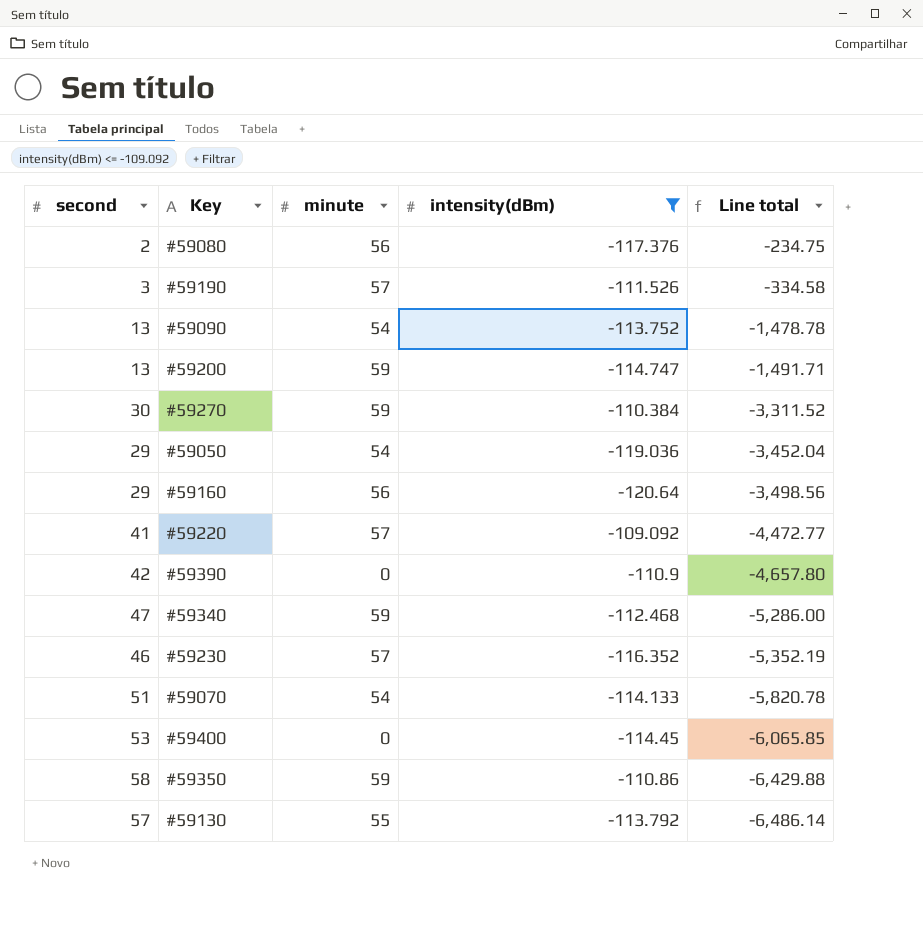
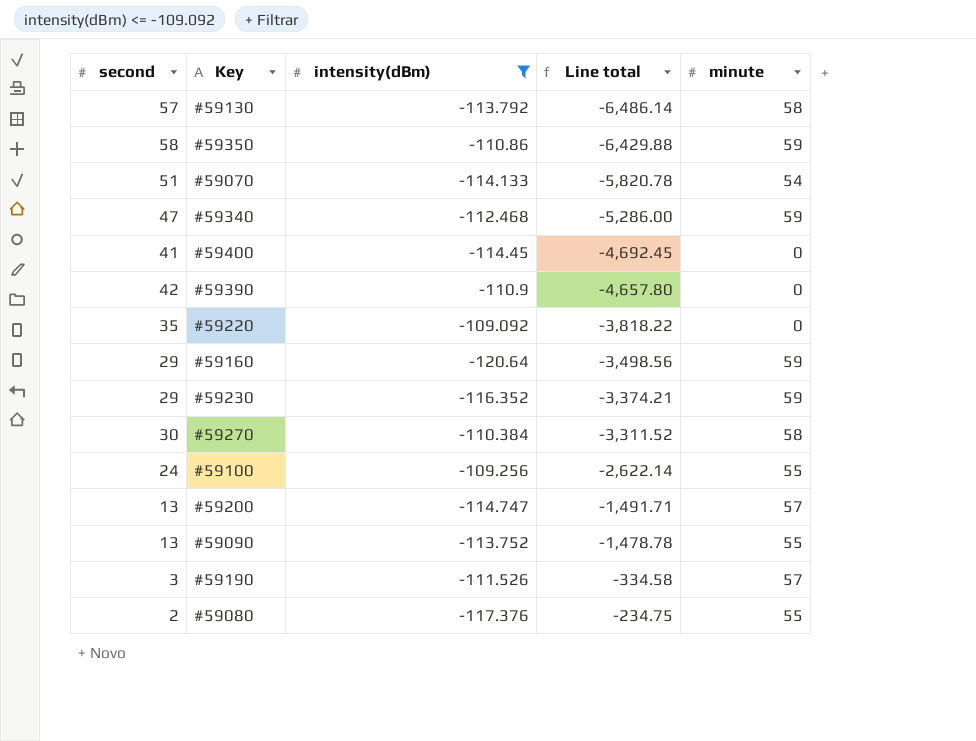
row order: Line total descending -> Line total ascending
column minute | position: 3 -> 5
row #59050: 29 | 54 | -119.036 | -3,452.04 -> none
#59130 | minute: 55 -> 58
#59400 | second: 53 -> 41
#59400 | Line total: -6,065.85 -> -4,692.45
#59220 | second: 41 -> 35
#59220 | Line total: -4,472.77 -> -3,818.22
#59220 | minute: 57 -> 0
#59160 | minute: 56 -> 59
#59230 | second: 46 -> 29
#59230 | Line total: -5,352.19 -> -3,374.21
#59230 | minute: 57 -> 59
#59270 | minute: 59 -> 58
row #59100: none -> 24 | -109.256 | -2,622.14 | 55
#59200 | minute: 59 -> 57
#59090 | minute: 54 -> 55
#59080 | minute: 56 -> 55

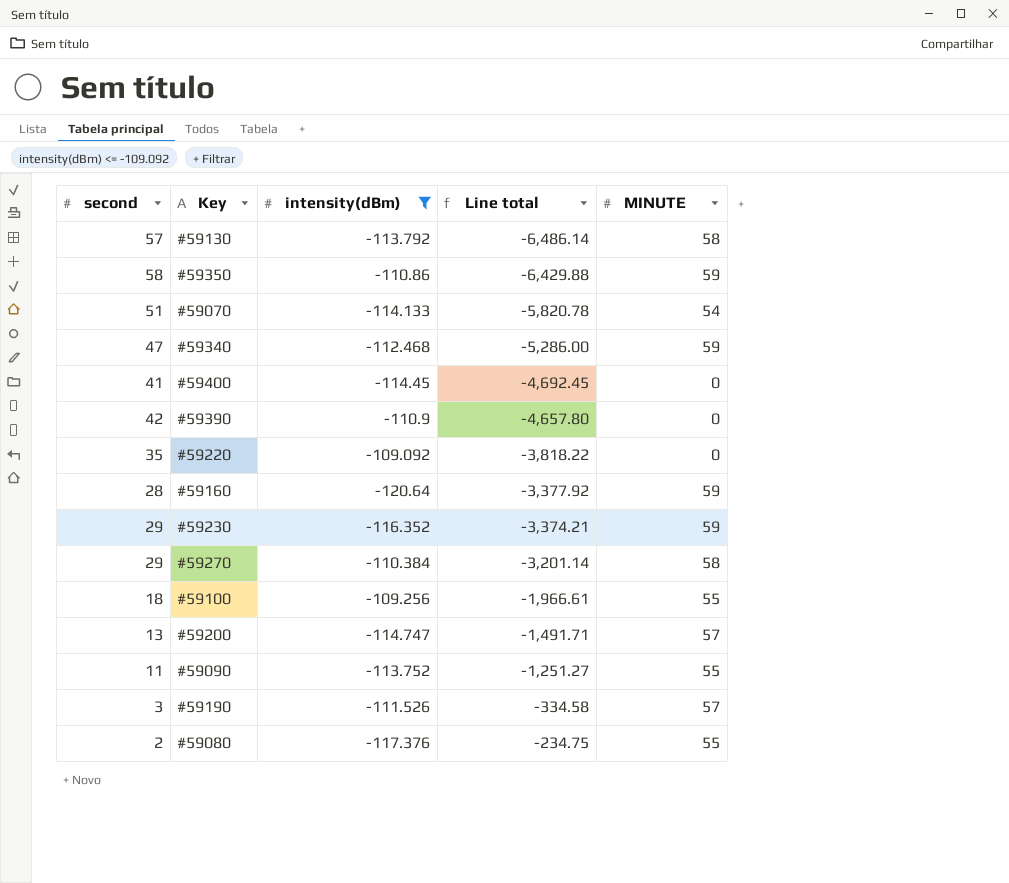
column name: minute -> MINUTE
#59160 | second: 29 -> 28
#59160 | Line total: -3,498.56 -> -3,377.92
#59270 | second: 30 -> 29
#59270 | Line total: -3,311.52 -> -3,201.14
#59100 | second: 24 -> 18
#59100 | Line total: -2,622.14 -> -1,966.61
#59090 | second: 13 -> 11
#59090 | Line total: -1,478.78 -> -1,251.27

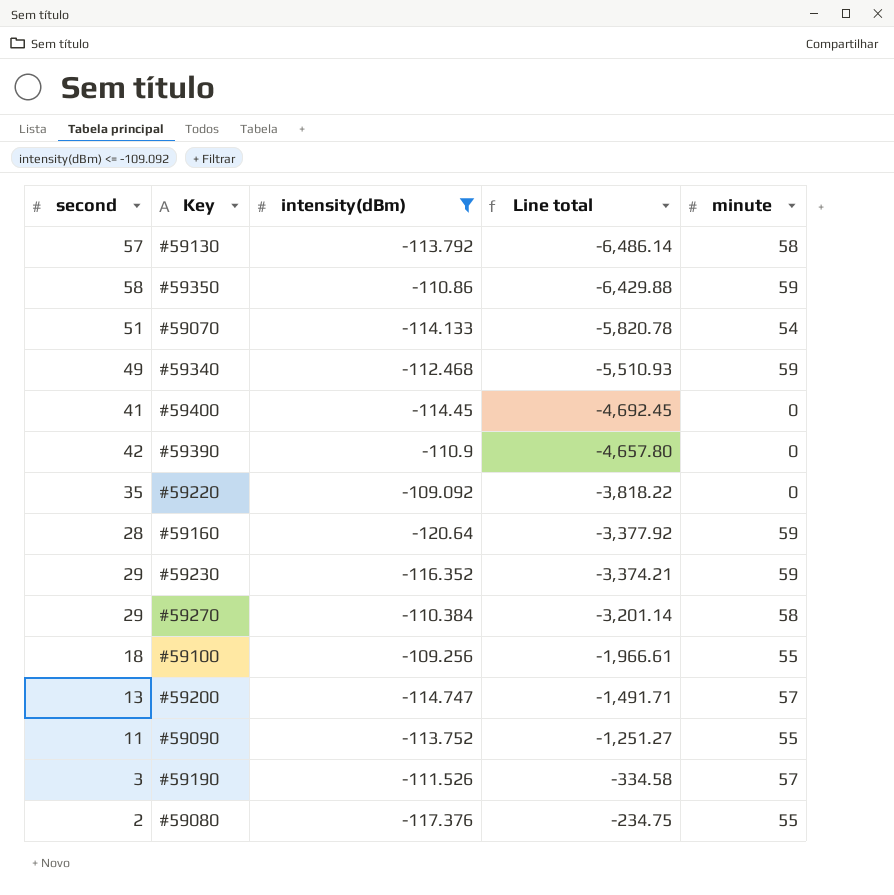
column name: MINUTE -> minute
#59340 | second: 47 -> 49
#59340 | Line total: -5,286.00 -> -5,510.93

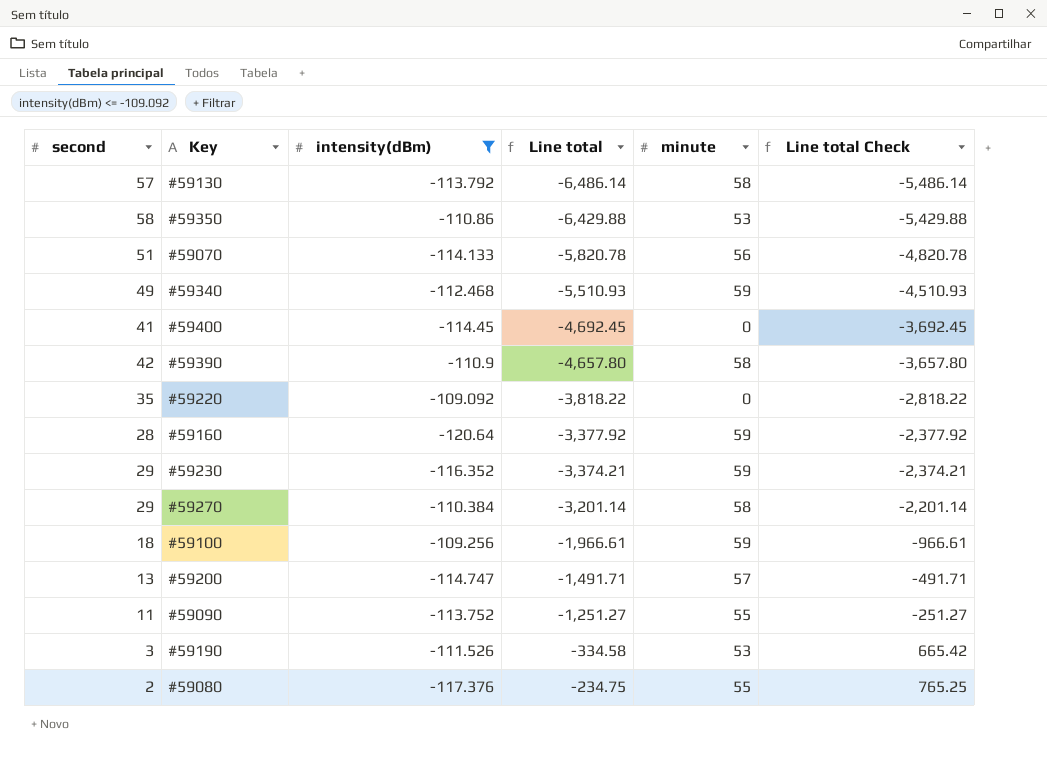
column Line total Check | formula: none -> [Line total] + 1000
#59350 | minute: 59 -> 53
#59070 | minute: 54 -> 56
#59390 | minute: 0 -> 58
#59100 | minute: 55 -> 59
#59190 | minute: 57 -> 53

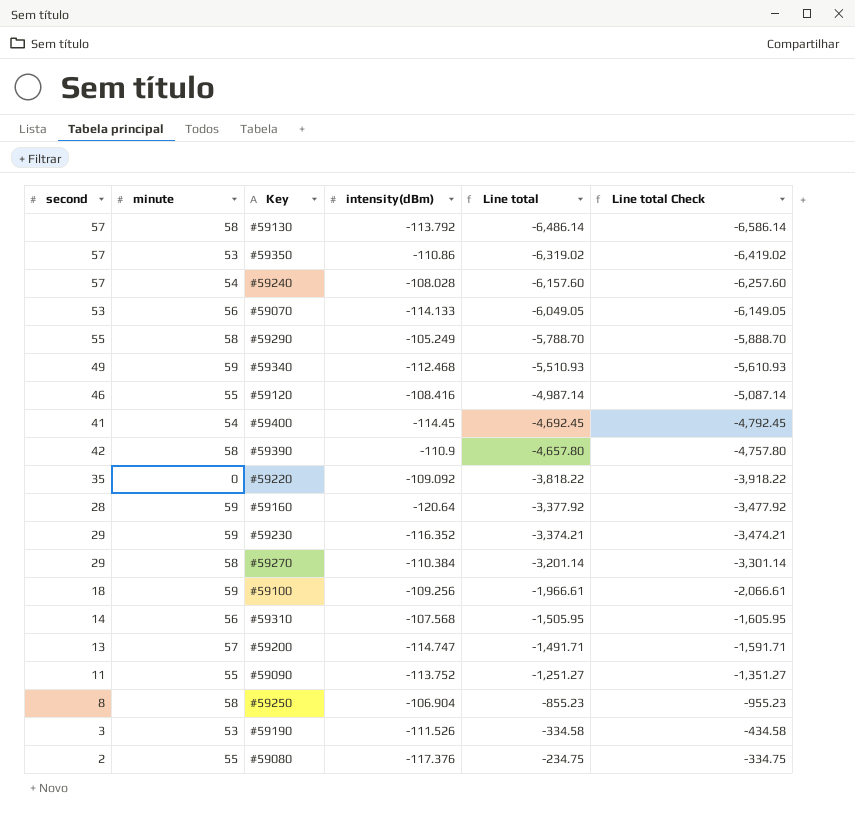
filter: intensity(dBm) <= -109.092 -> none
column minute | position: 5 -> 2
column Line total Check | formula: [Line total] + 1000 -> [Line total] - 100
#59350 | second: 58 -> 57
#59350 | Line total: -6,429.88 -> -6,319.02
#59070 | second: 51 -> 53
#59070 | Line total: -5,820.78 -> -6,049.05
#59400 | minute: 0 -> 54

